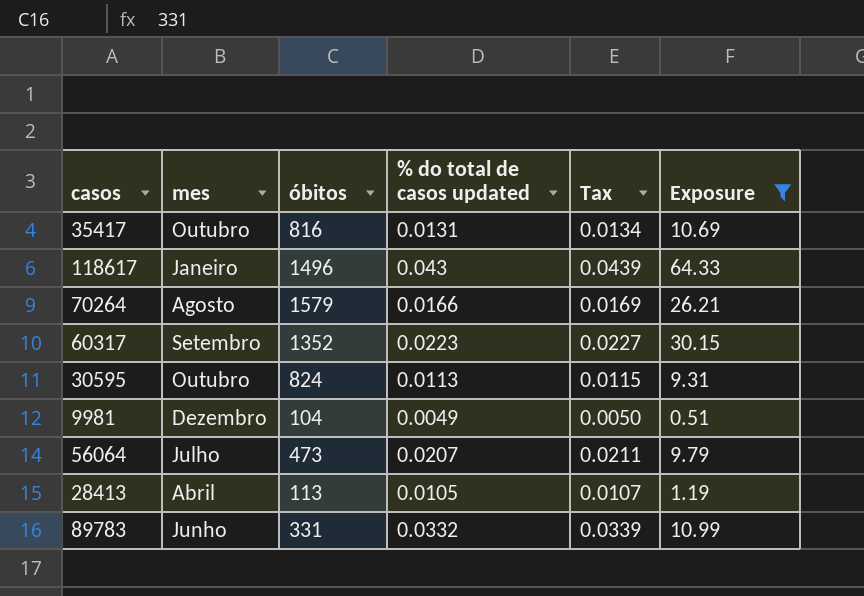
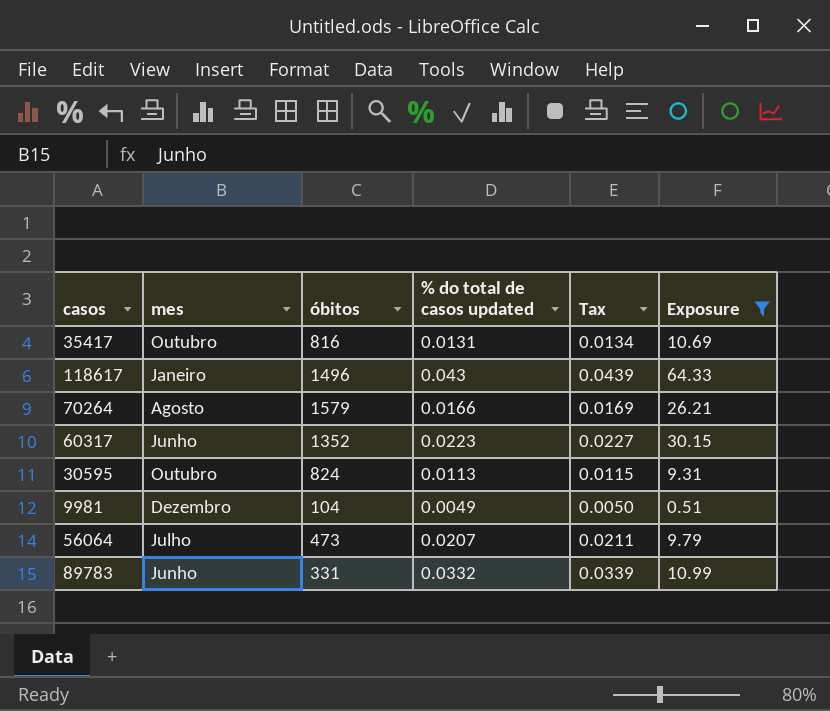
row 28413: Abril | 113 | 0.0105 | 0.0107 | 1.19 -> none
60317 | mes: Setembro -> Junho

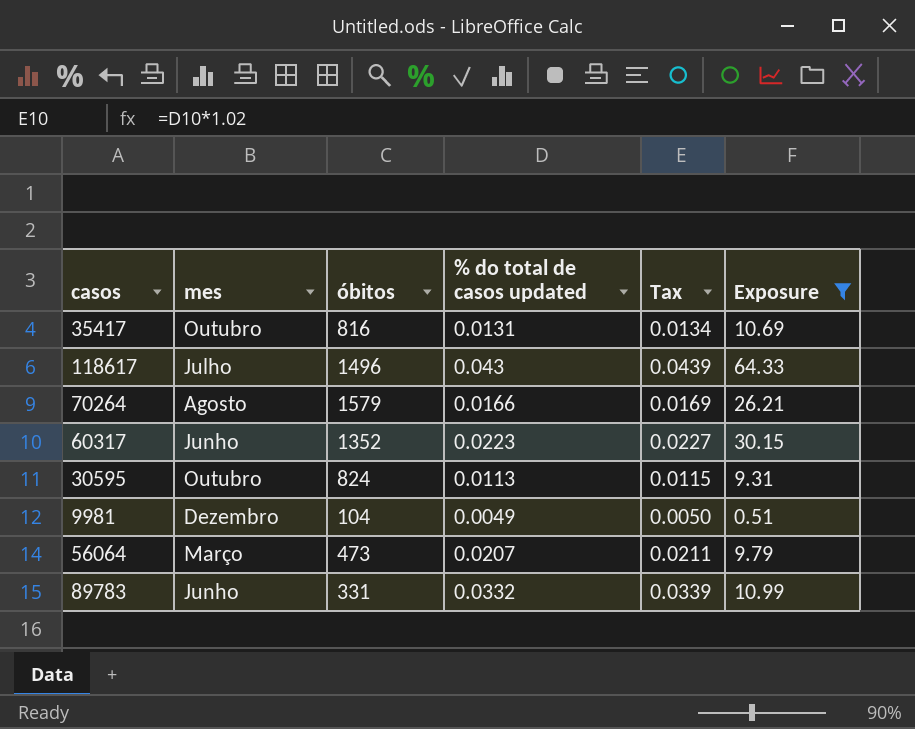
118617 | mes: Janeiro -> Julho
56064 | mes: Julho -> Março

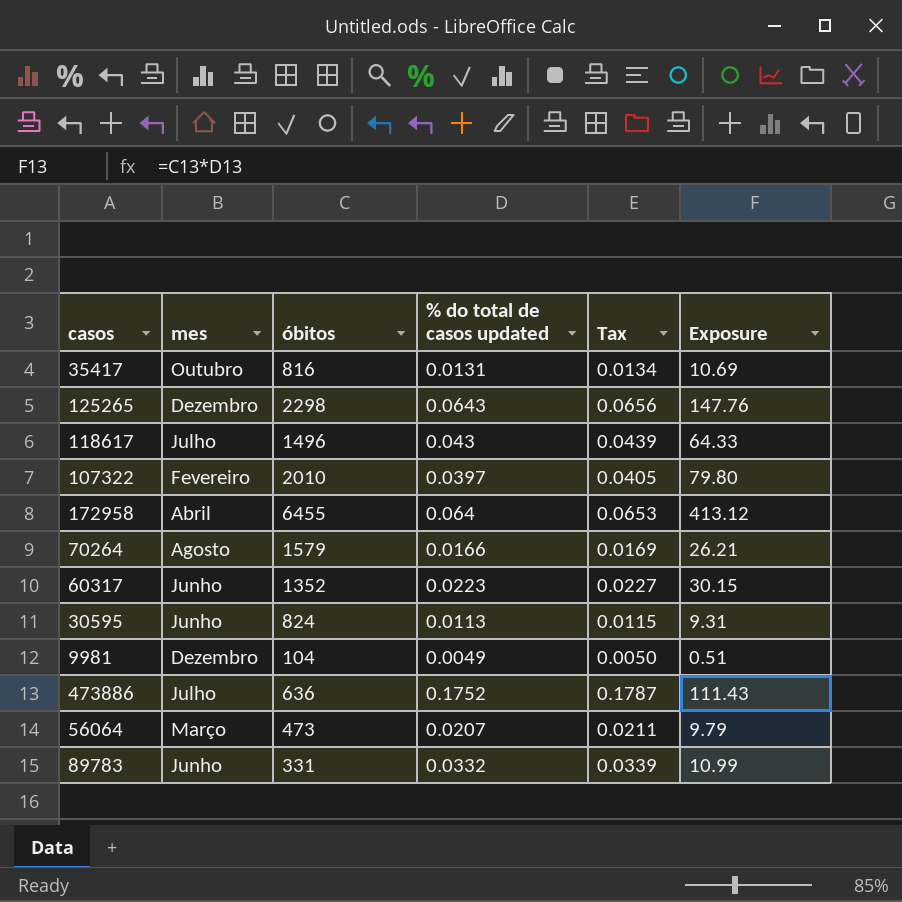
filter: Exposure <= 64.33 -> none
30595 | mes: Outubro -> Junho

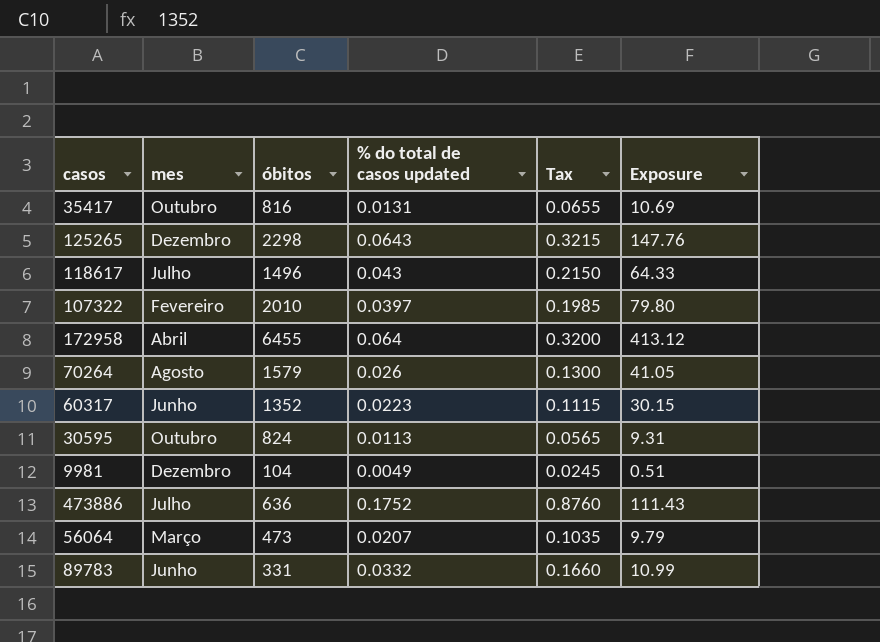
column Tax | formula: [% do total de casos updated] * 1.02 -> [% do total de casos updated] * 5
70264 | % do total de casos updated: 0.0166 -> 0.026
70264 | Exposure: 26.21 -> 41.05
30595 | mes: Junho -> Outubro

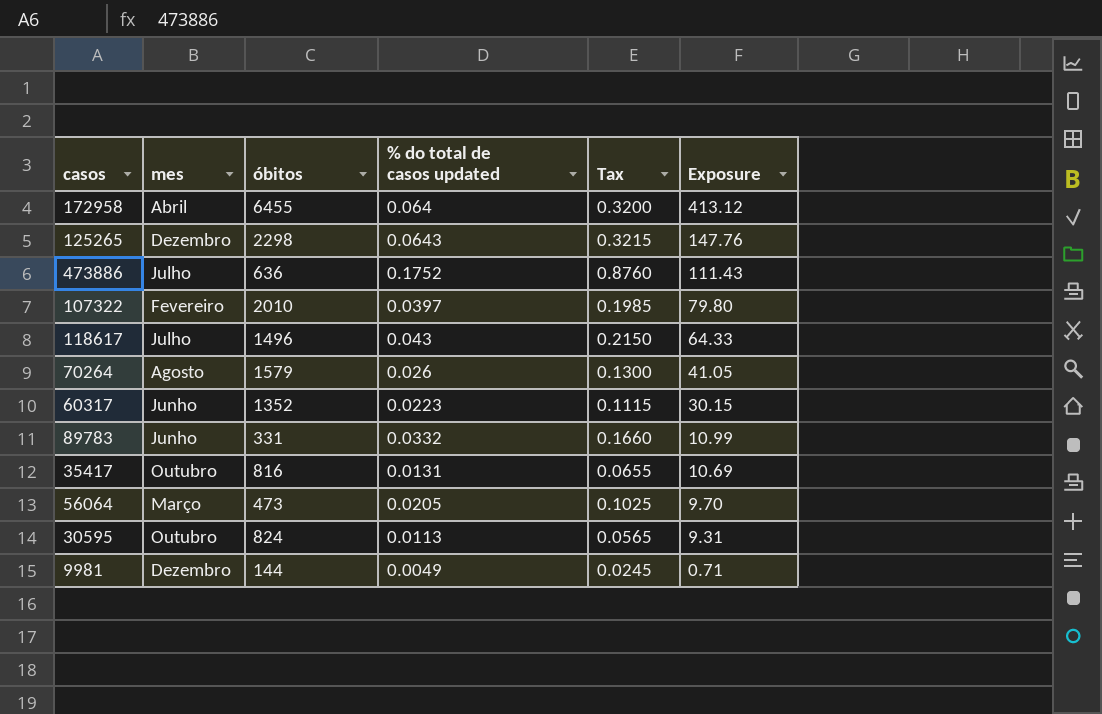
row order: none -> Exposure descending
56064 | % do total de casos updated: 0.0207 -> 0.0205
56064 | Tax: 0.1035 -> 0.1025
56064 | Exposure: 9.79 -> 9.70
9981 | óbitos: 104 -> 144
9981 | Exposure: 0.51 -> 0.71

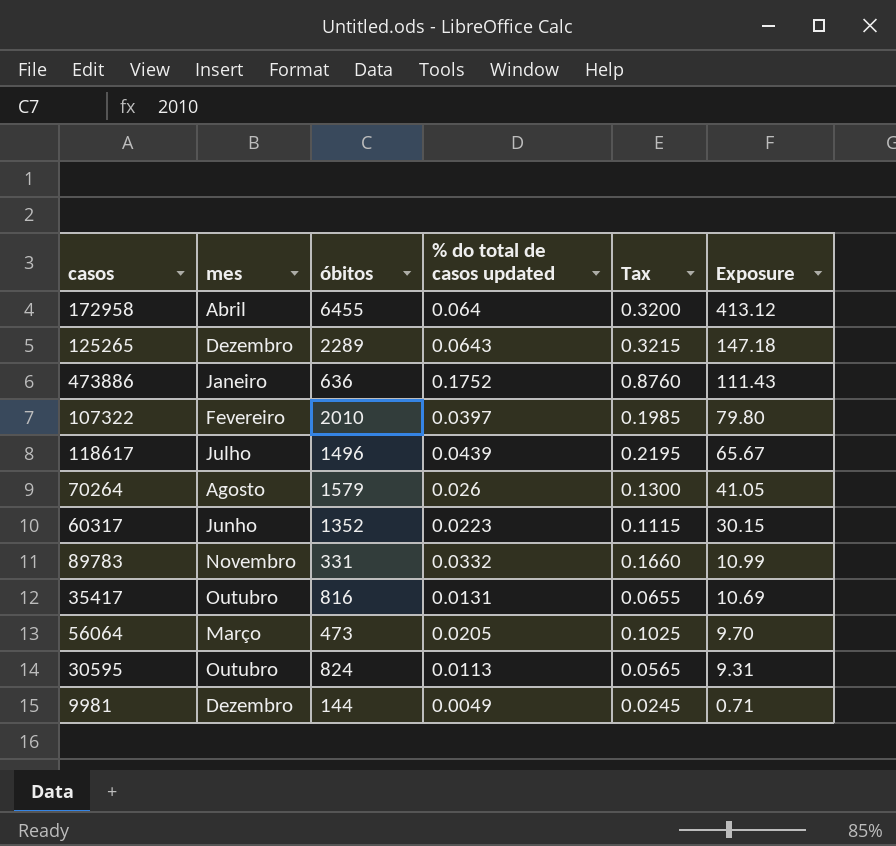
125265 | óbitos: 2298 -> 2289
125265 | Exposure: 147.76 -> 147.18
473886 | mes: Julho -> Janeiro
118617 | % do total de casos updated: 0.043 -> 0.0439
118617 | Tax: 0.2150 -> 0.2195
118617 | Exposure: 64.33 -> 65.67
89783 | mes: Junho -> Novembro

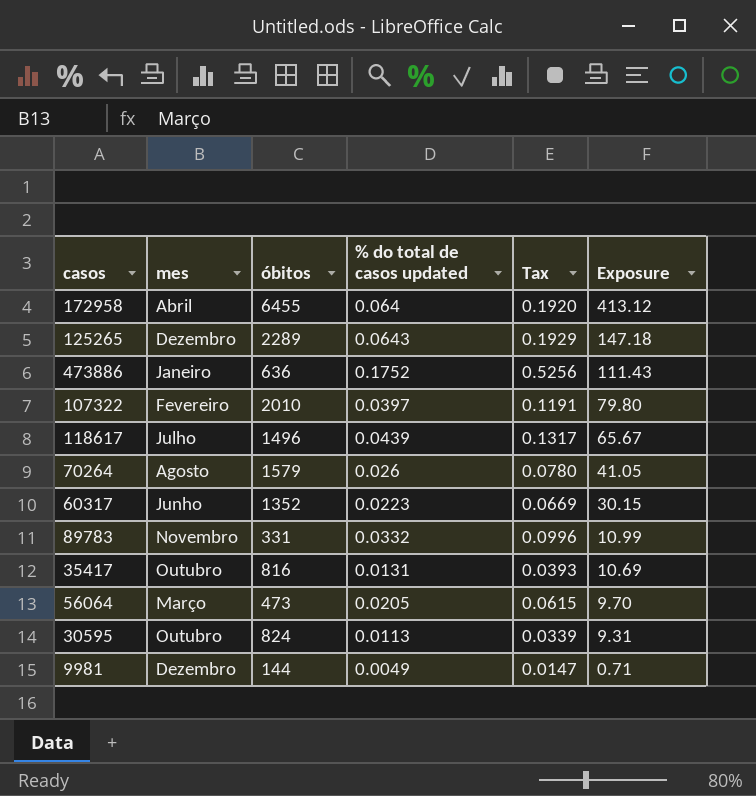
column Tax | formula: [% do total de casos updated] * 5 -> [% do total de casos updated] * 3

